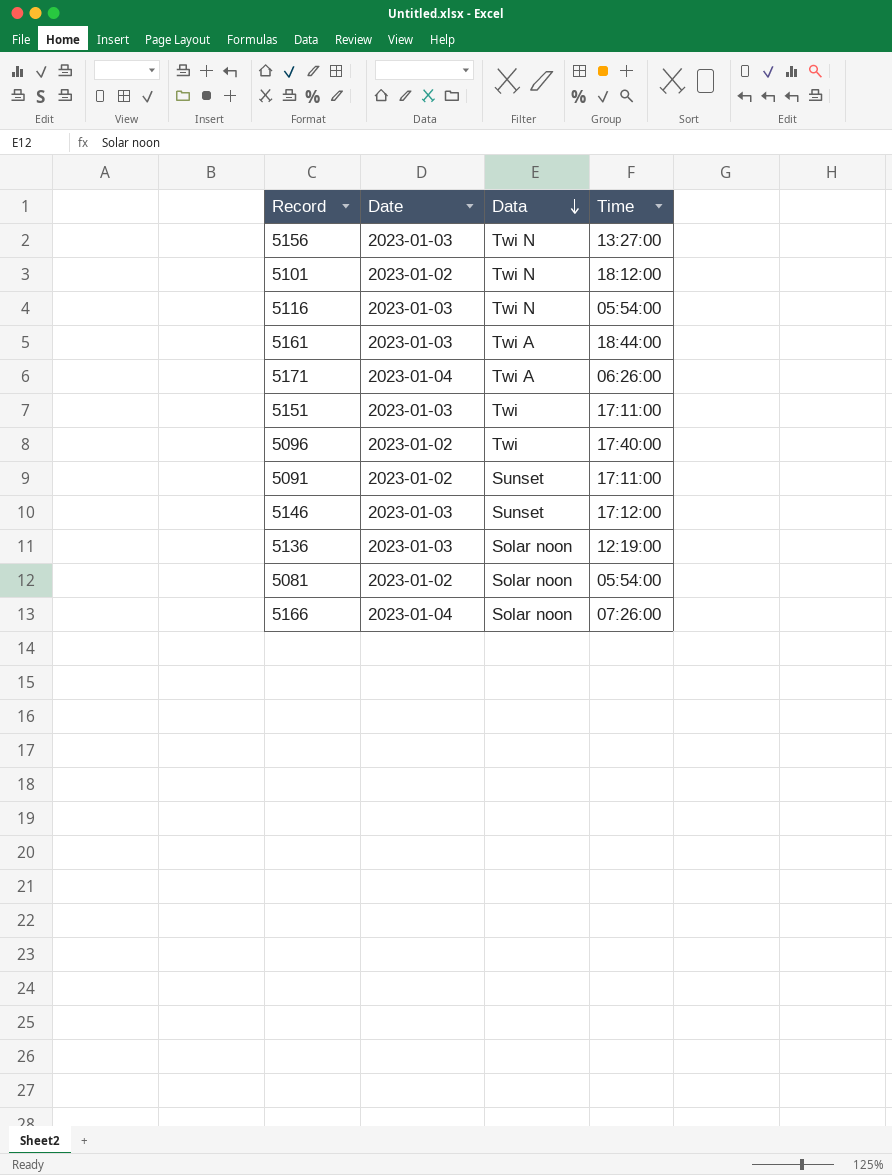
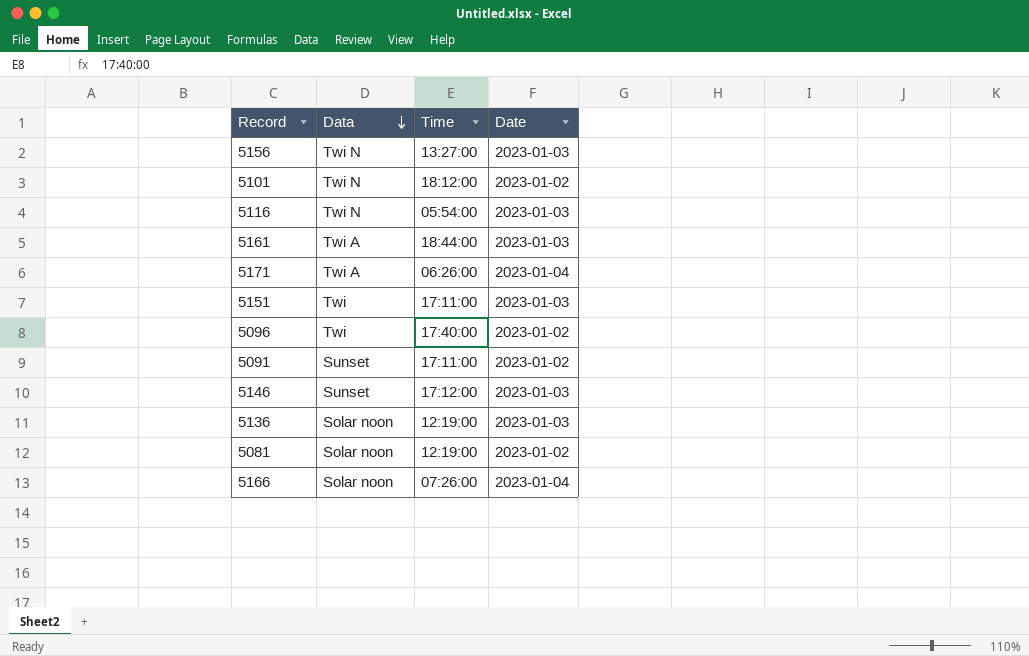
column Date | position: 2 -> 4
5081 | Time: 05:54:00 -> 12:19:00

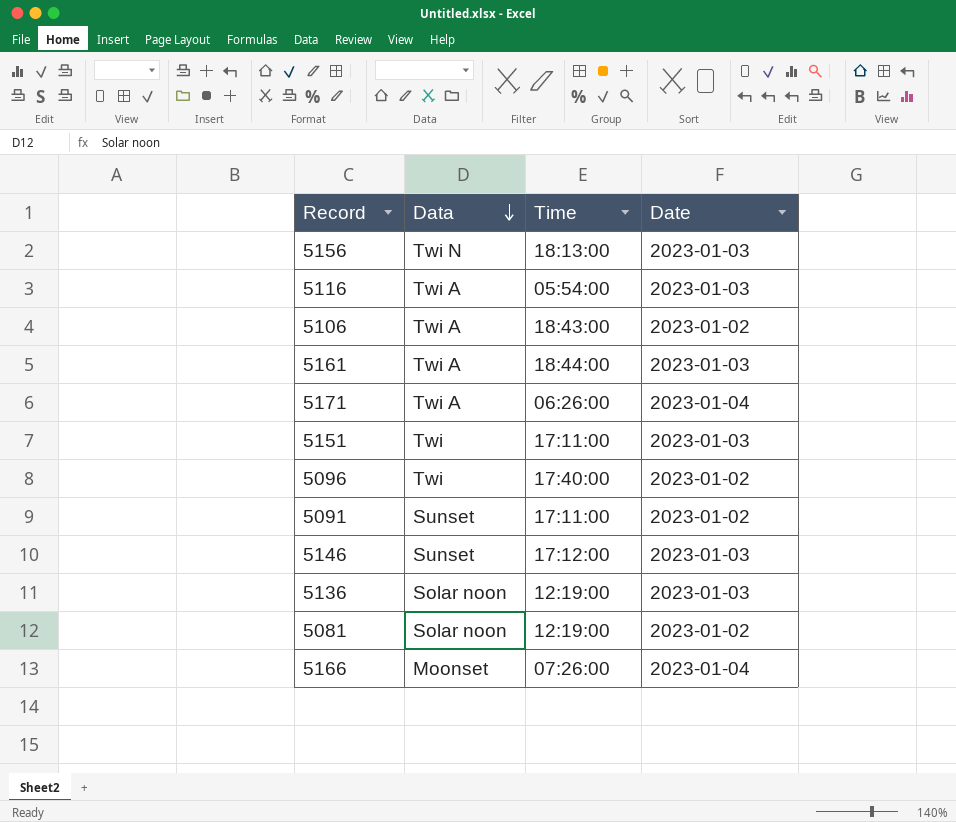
row 5101: Twi N | 18:12:00 | 2023-01-02 -> none
5156 | Time: 13:27:00 -> 18:13:00
5116 | Data: Twi N -> Twi A
row 5106: none -> Twi A | 18:43:00 | 2023-01-02
5166 | Data: Solar noon -> Moonset

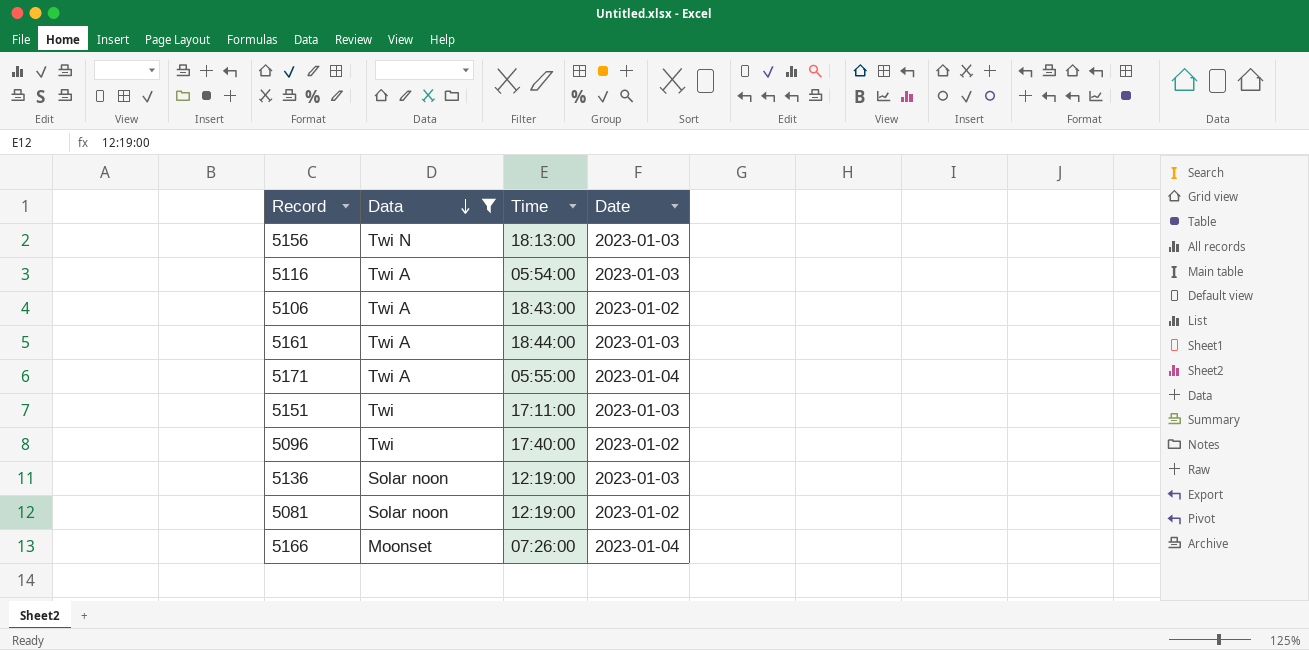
filter: none -> Data != Sunset
5171 | Time: 06:26:00 -> 05:55:00

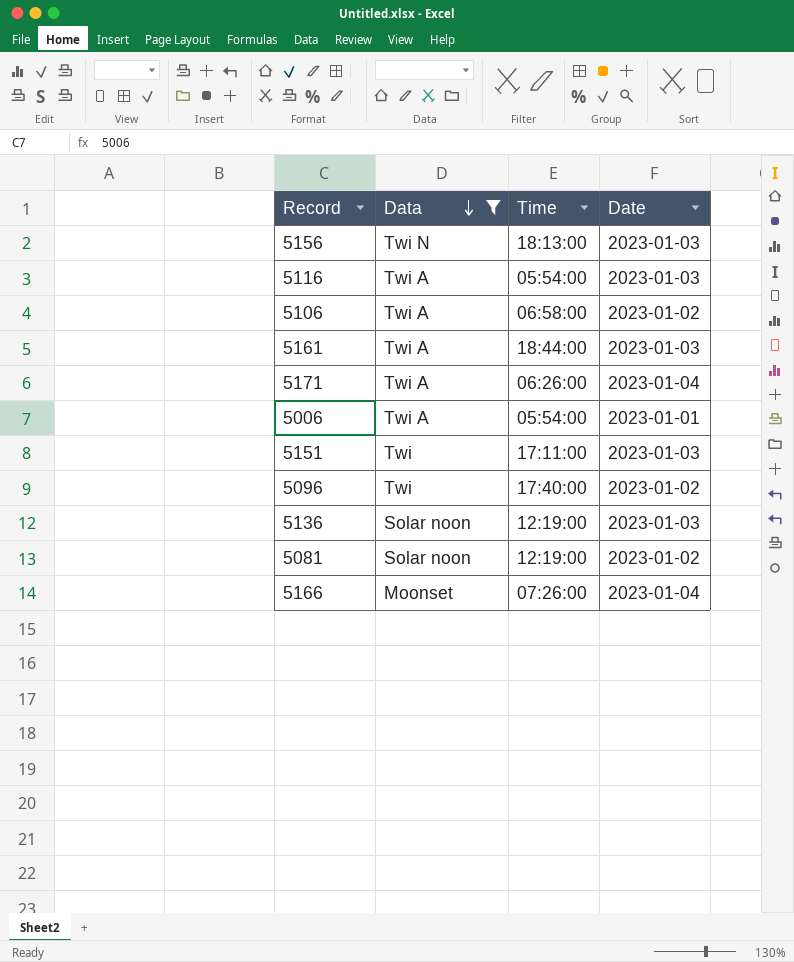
5106 | Time: 18:43:00 -> 06:58:00
5171 | Time: 05:55:00 -> 06:26:00
row 5006: none -> Twi A | 05:54:00 | 2023-01-01

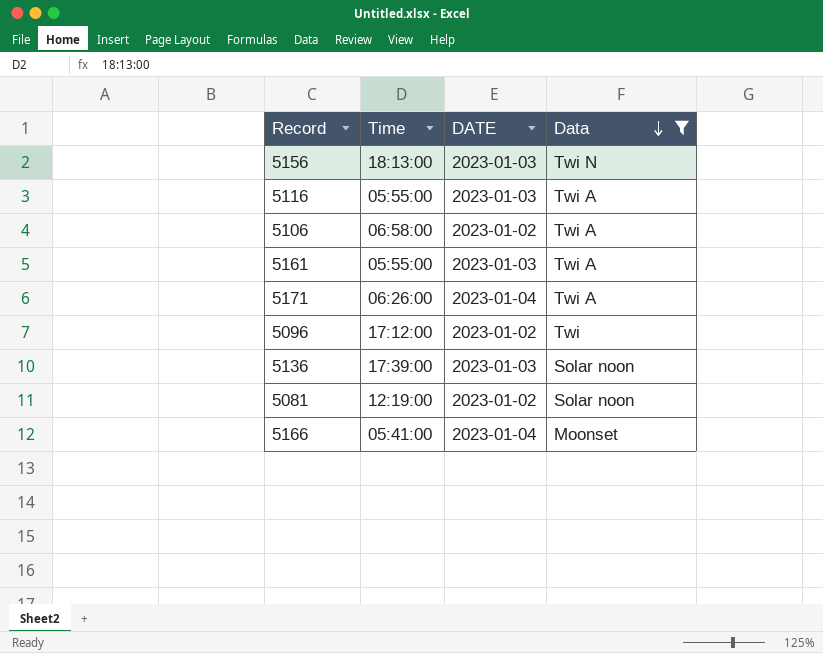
column name: Date -> DATE
column Data | position: 2 -> 4
row 5006: Twi A | 05:54:00 | 2023-01-01 -> none
row 5151: Twi | 17:11:00 | 2023-01-03 -> none
5116 | Time: 05:54:00 -> 05:55:00
5161 | Time: 18:44:00 -> 05:55:00
5096 | Time: 17:40:00 -> 17:12:00
5136 | Time: 12:19:00 -> 17:39:00
5166 | Time: 07:26:00 -> 05:41:00

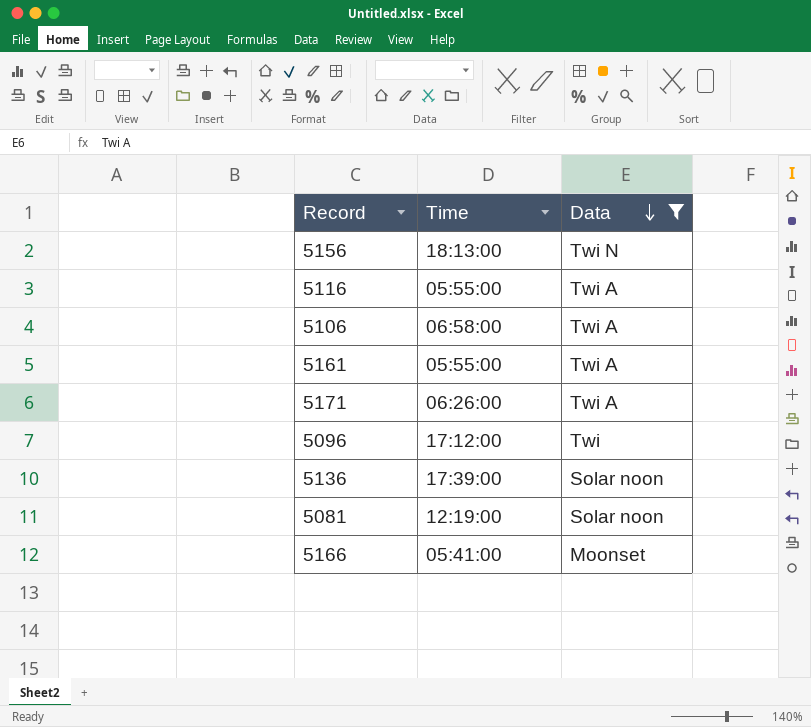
column DATE | position: 3 -> none

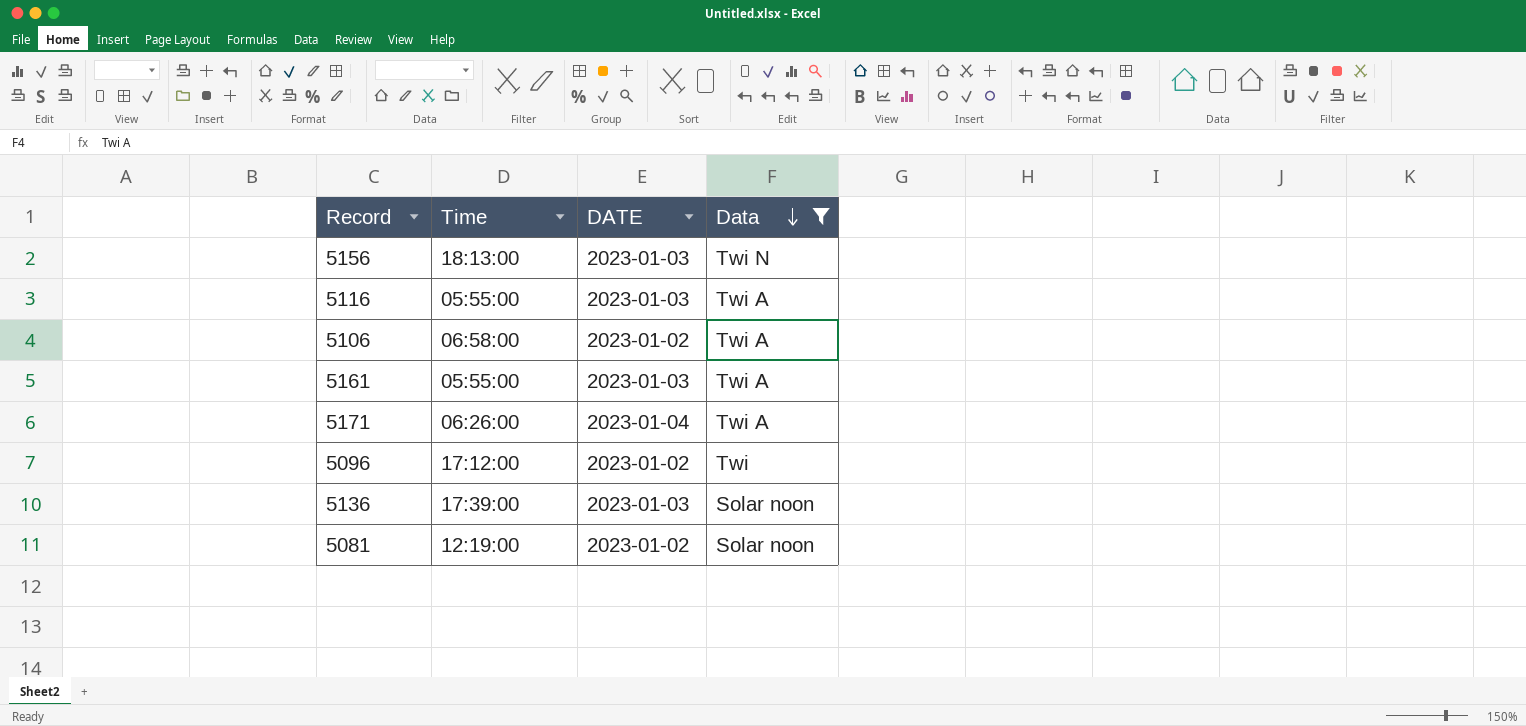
column DATE | position: none -> 3
row 5166: 05:41:00 | Moonset -> none

